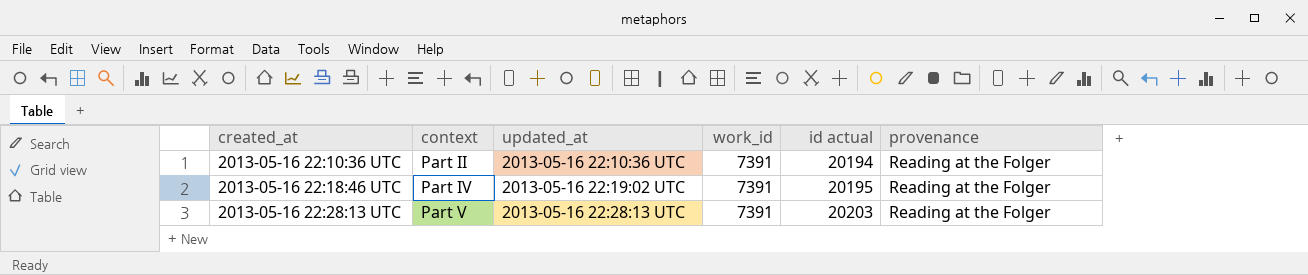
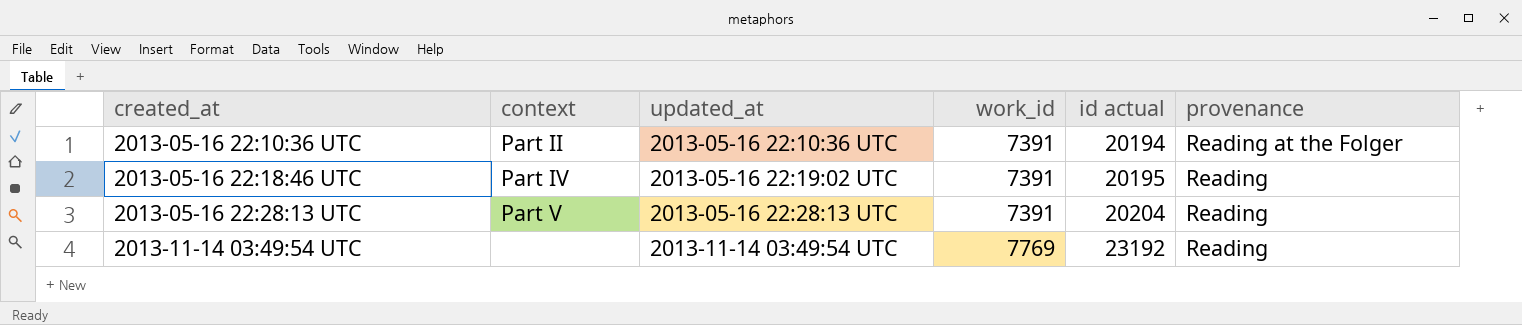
2013-05-16 22:18:46 UTC | provenance: Reading at the Folger -> Reading
2013-05-16 22:28:13 UTC | id actual: 20203 -> 20204
2013-05-16 22:28:13 UTC | provenance: Reading at the Folger -> Reading
row 2013-11-14 03:49:54 UTC: none -> none | 2013-11-14 03:49:54 UTC | 7769 | 23192 | Reading

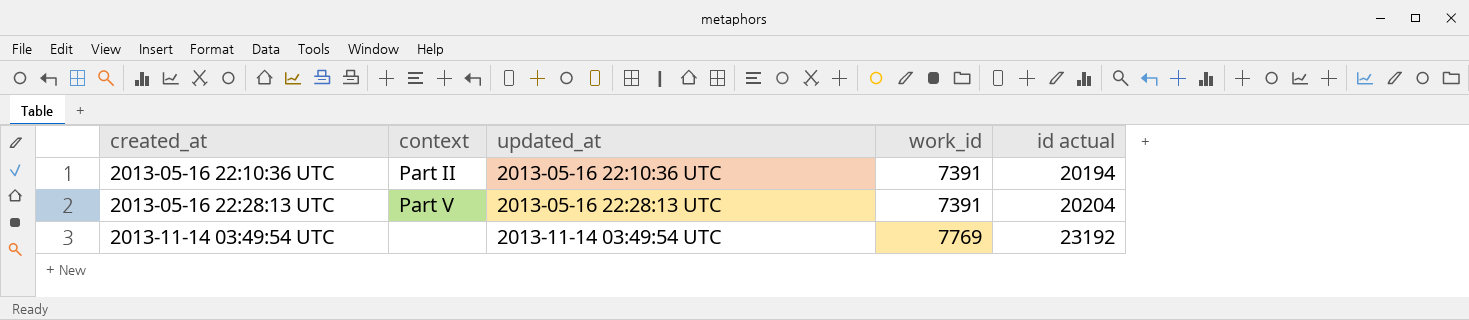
column provenance | position: 6 -> none
row 2013-05-16 22:18:46 UTC: Part IV | 2013-05-16 22:19:02 UTC | 7391 | 20195 | Reading -> none

